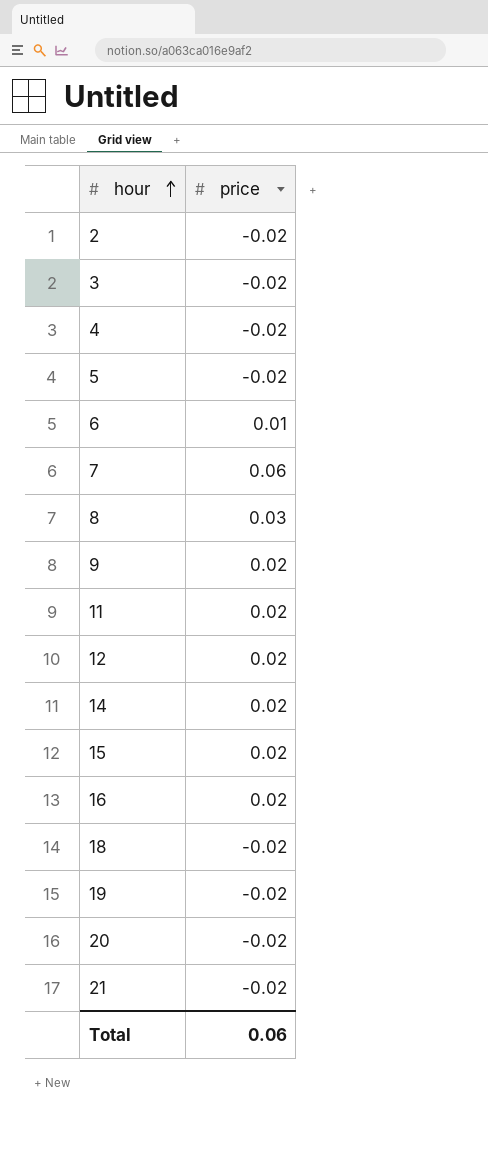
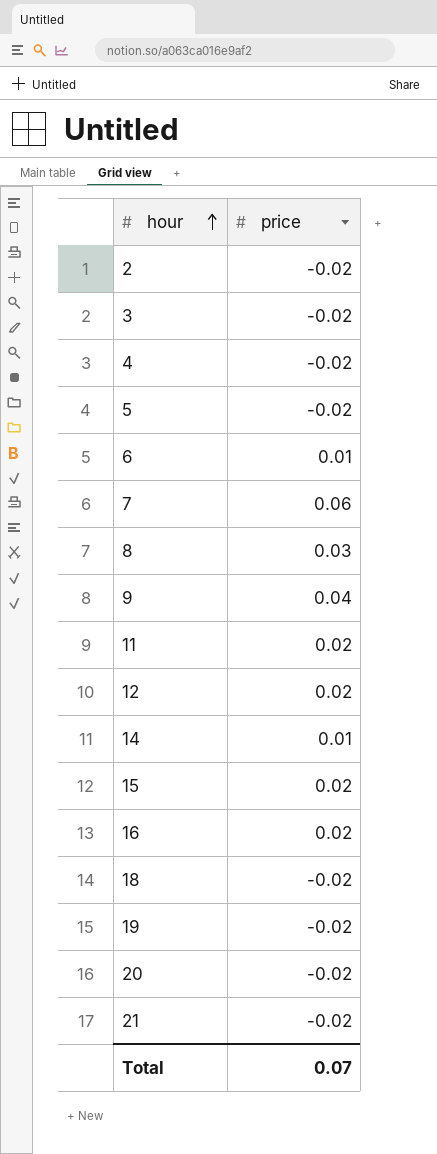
9 | price: 0.02 -> 0.04
14 | price: 0.02 -> 0.01
Total | price: 0.06 -> 0.07

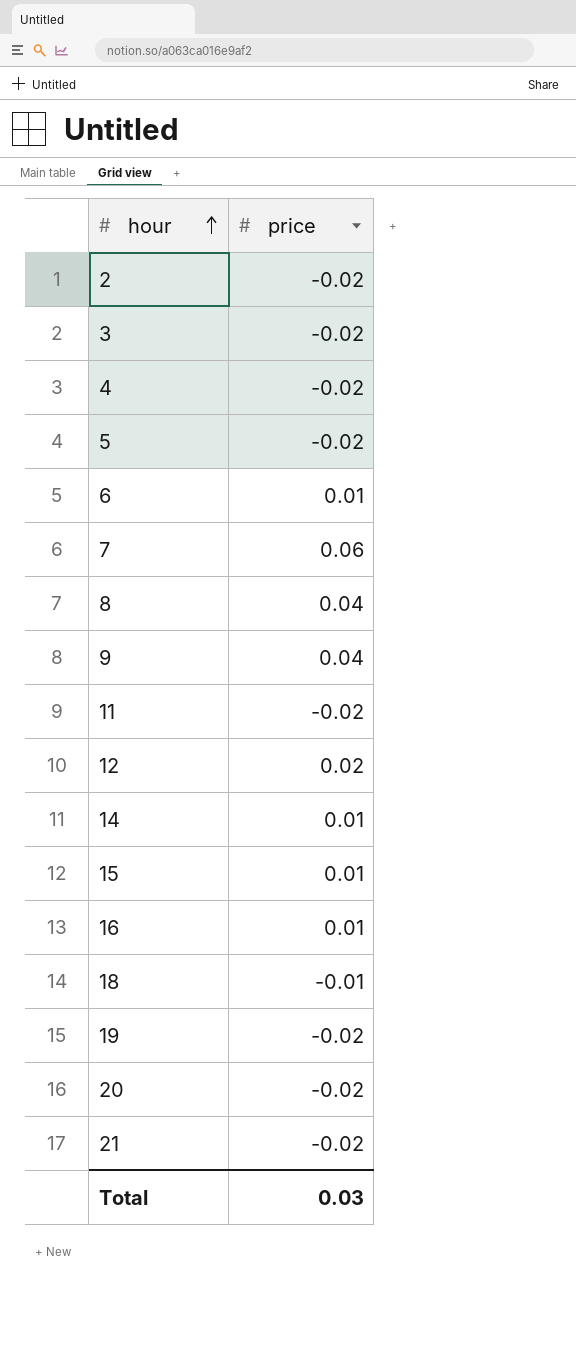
8 | price: 0.03 -> 0.04
11 | price: 0.02 -> -0.02
15 | price: 0.02 -> 0.01
16 | price: 0.02 -> 0.01
18 | price: -0.02 -> -0.01
Total | price: 0.07 -> 0.03

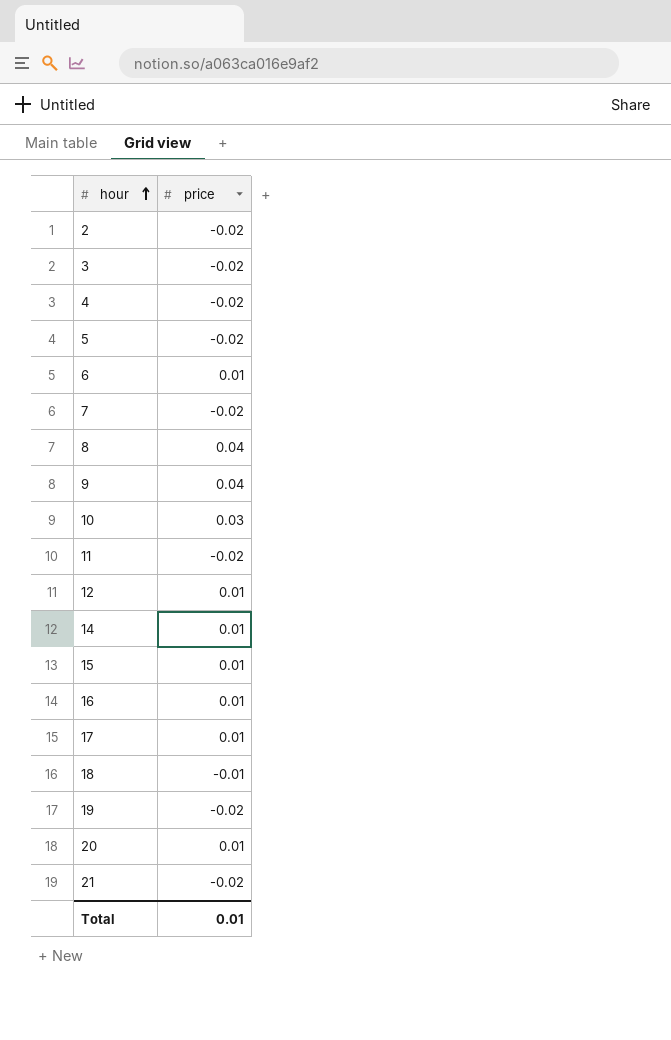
7 | price: 0.06 -> -0.02
row 10: none -> 0.03
12 | price: 0.02 -> 0.01
row 17: none -> 0.01
20 | price: -0.02 -> 0.01
Total | price: 0.03 -> 0.01

